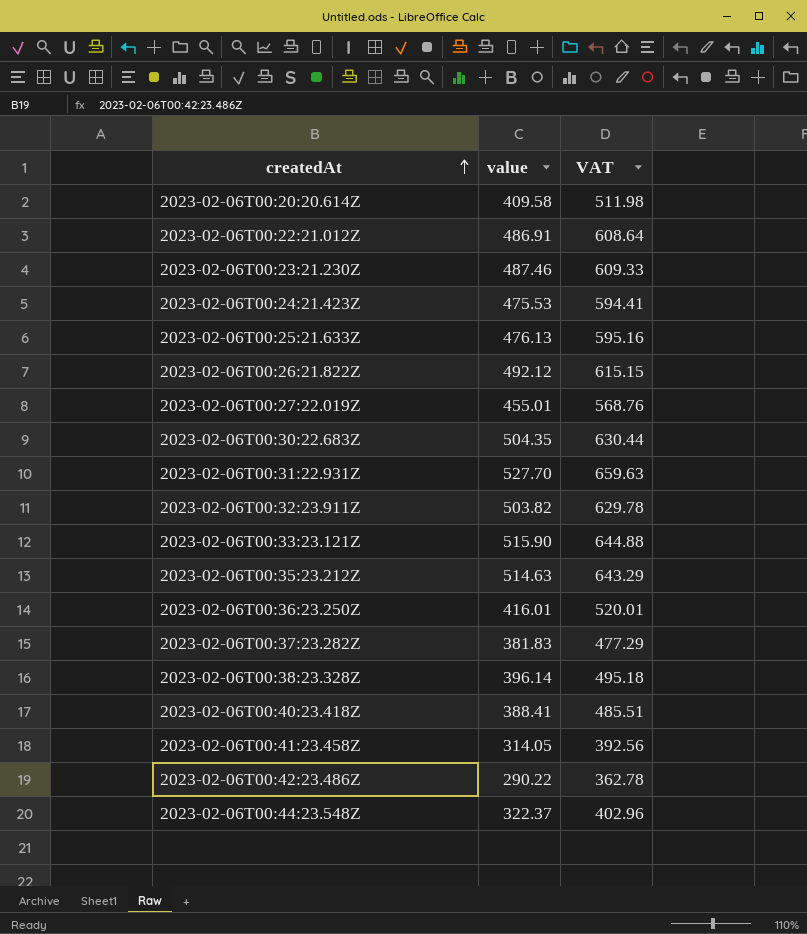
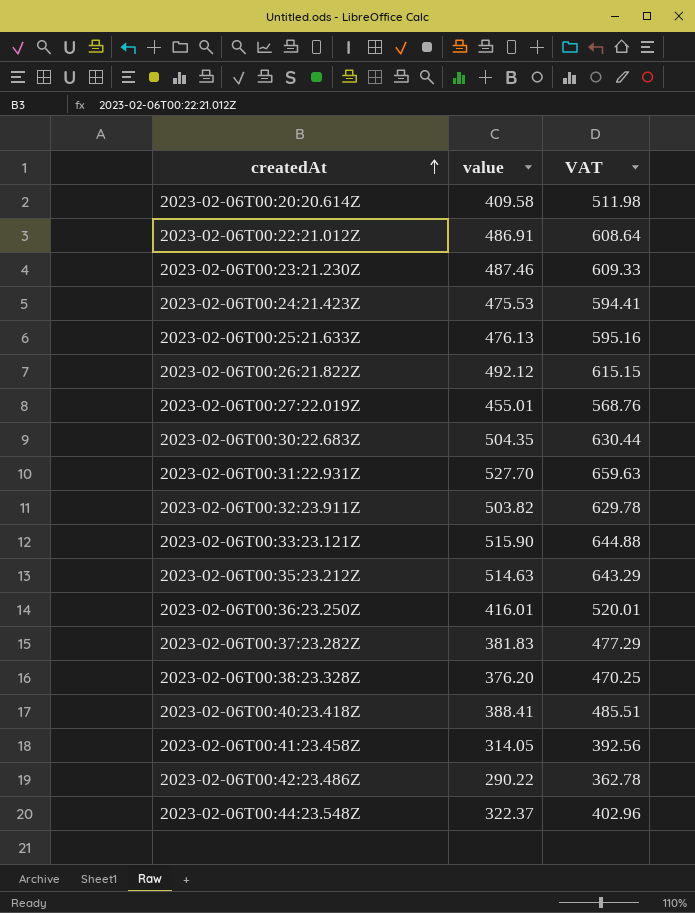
2023-02-06T00:38:23.328Z | value: 396.14 -> 376.20
2023-02-06T00:38:23.328Z | VAT: 495.18 -> 470.25

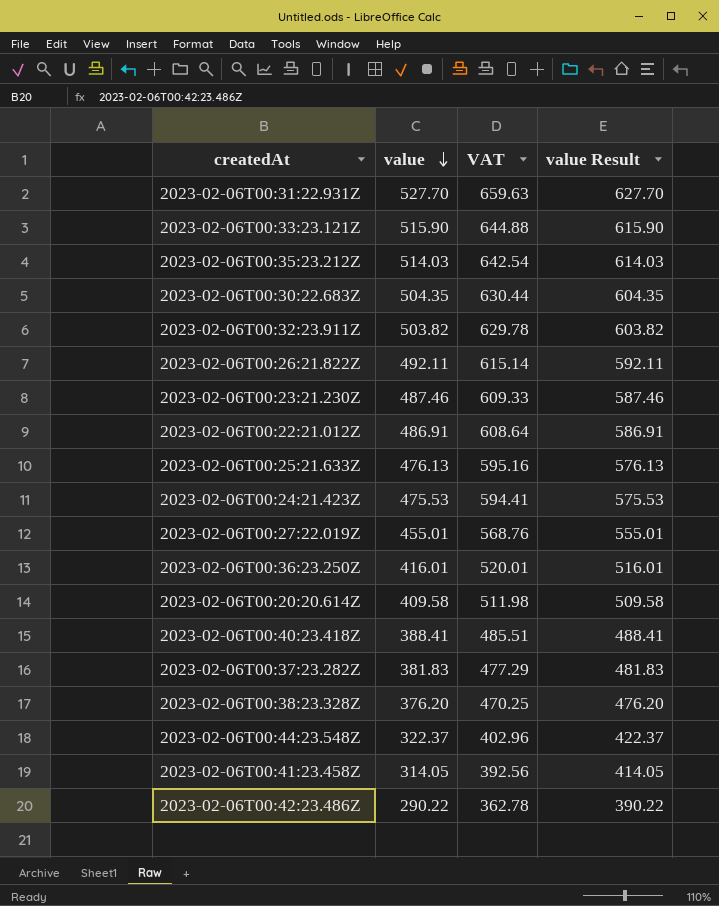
row order: createdAt ascending -> value descending
column value Result | formula: none -> [value] + 100
2023-02-06T00:35:23.212Z | value: 514.63 -> 514.03
2023-02-06T00:35:23.212Z | VAT: 643.29 -> 642.54
2023-02-06T00:26:21.822Z | value: 492.12 -> 492.11
2023-02-06T00:26:21.822Z | VAT: 615.15 -> 615.14

